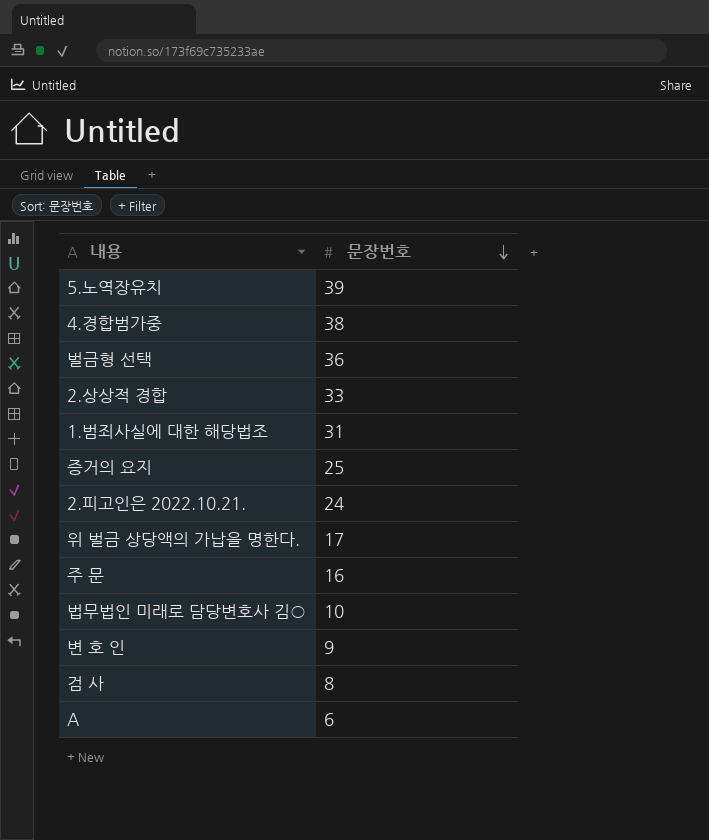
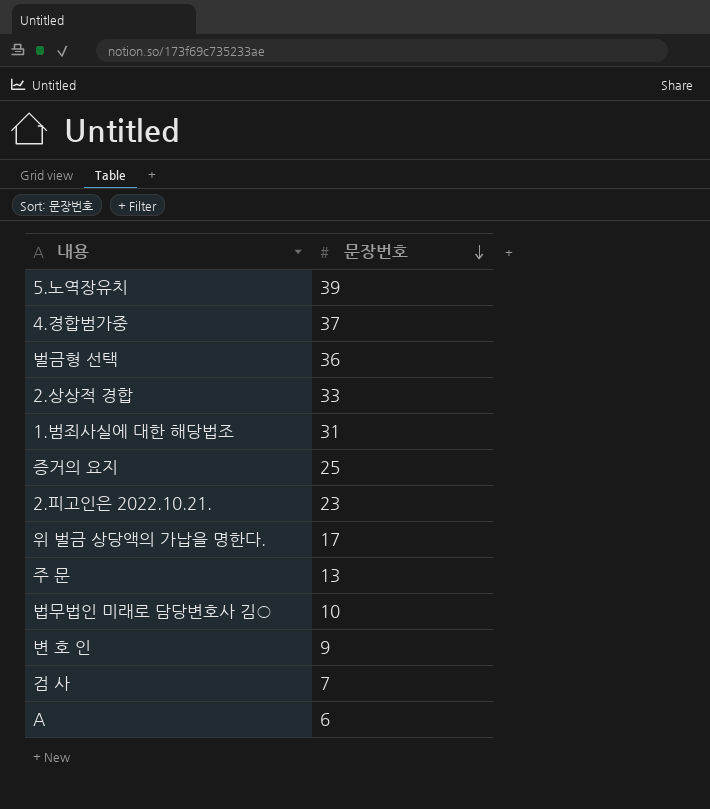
4.경합범가중 | 문장번호: 38 -> 37
2.피고인은 2022.10.21. | 문장번호: 24 -> 23
주 문 | 문장번호: 16 -> 13
검 사 | 문장번호: 8 -> 7

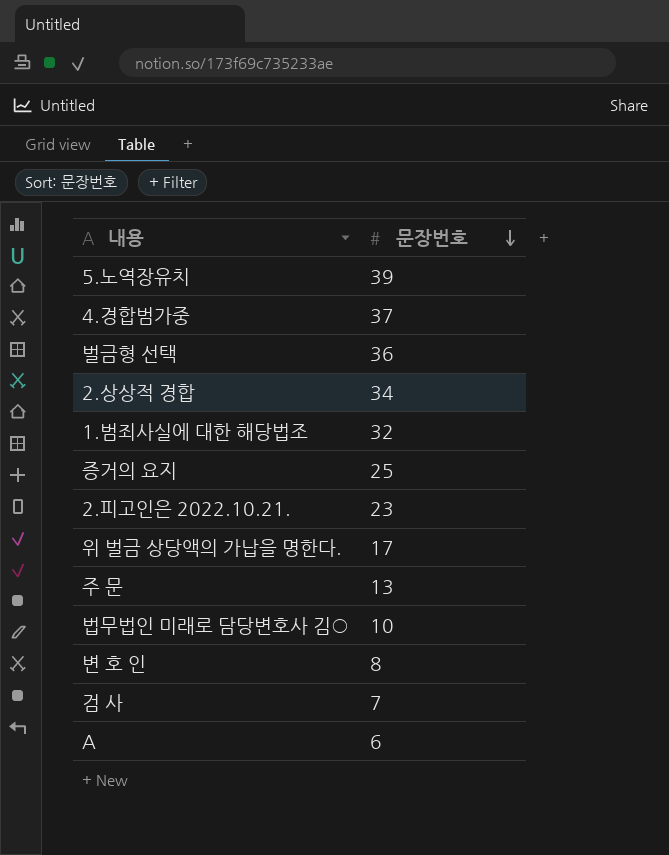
2.상상적 경합 | 문장번호: 33 -> 34
1.범죄사실에 대한 해당법조 | 문장번호: 31 -> 32
변 호 인 | 문장번호: 9 -> 8

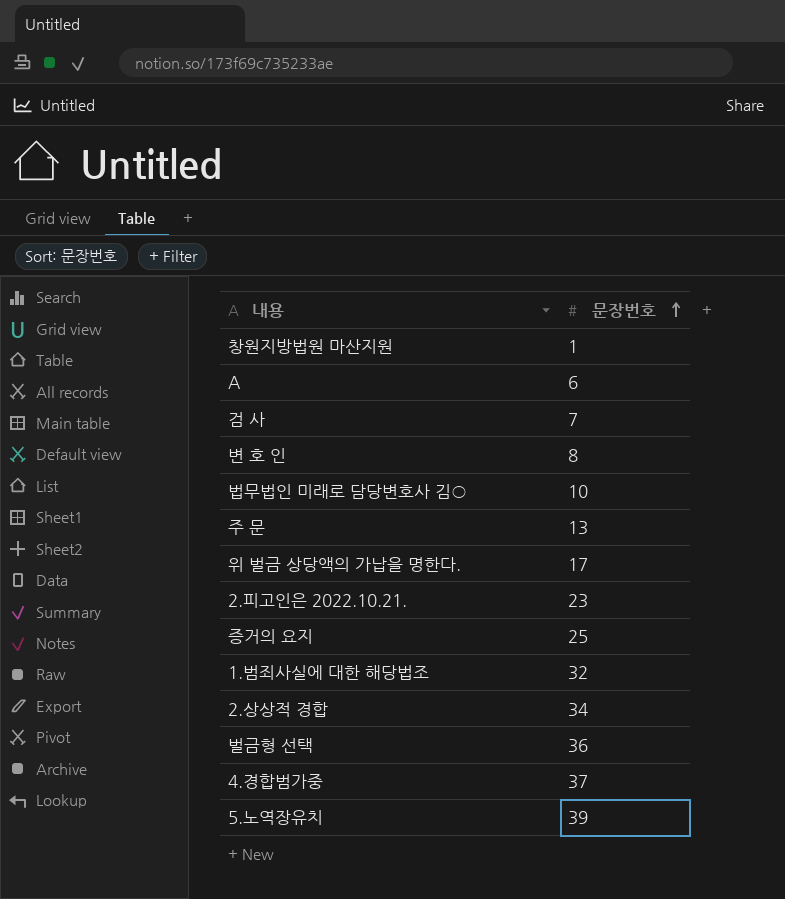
row order: 문장번호 descending -> 문장번호 ascending
row 창원지방법원 마산지원: none -> 1

